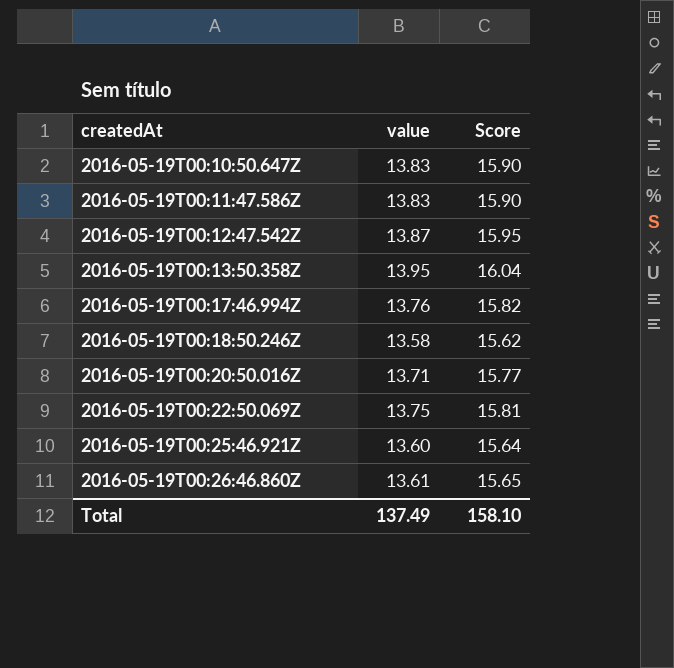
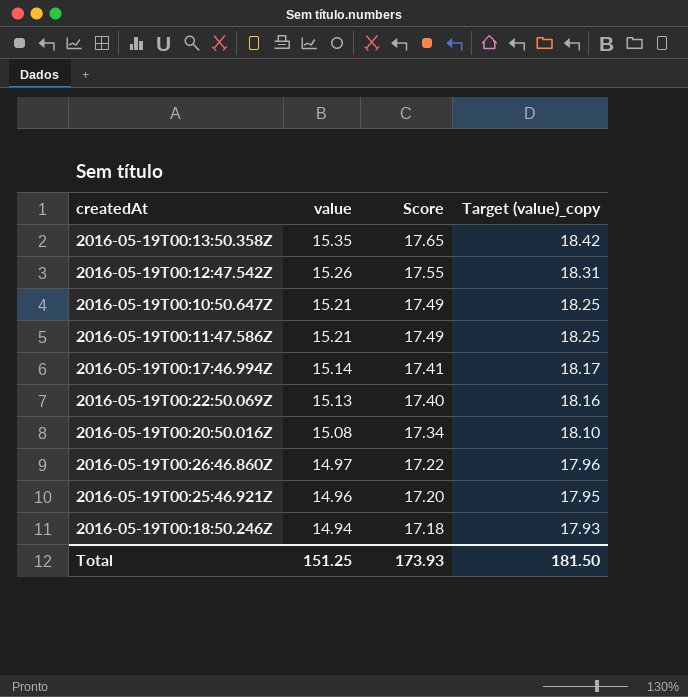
row order: createdAt ascending -> value descending
column Target (value)_copy | formula: none -> [value] * 1.2
2016-05-19T00:13:50.358Z | value: 13.95 -> 15.35
2016-05-19T00:13:50.358Z | Score: 16.04 -> 17.65
2016-05-19T00:12:47.542Z | value: 13.87 -> 15.26
2016-05-19T00:12:47.542Z | Score: 15.95 -> 17.55
2016-05-19T00:10:50.647Z | value: 13.83 -> 15.21
2016-05-19T00:10:50.647Z | Score: 15.90 -> 17.49
2016-05-19T00:11:47.586Z | value: 13.83 -> 15.21
2016-05-19T00:11:47.586Z | Score: 15.90 -> 17.49
2016-05-19T00:17:46.994Z | value: 13.76 -> 15.14
2016-05-19T00:17:46.994Z | Score: 15.82 -> 17.41
2016-05-19T00:22:50.069Z | value: 13.75 -> 15.13
2016-05-19T00:22:50.069Z | Score: 15.81 -> 17.40
2016-05-19T00:20:50.016Z | value: 13.71 -> 15.08
2016-05-19T00:20:50.016Z | Score: 15.77 -> 17.34
2016-05-19T00:26:46.860Z | value: 13.61 -> 14.97
2016-05-19T00:26:46.860Z | Score: 15.65 -> 17.22
2016-05-19T00:25:46.921Z | value: 13.60 -> 14.96
2016-05-19T00:25:46.921Z | Score: 15.64 -> 17.20
2016-05-19T00:18:50.246Z | value: 13.58 -> 14.94
2016-05-19T00:18:50.246Z | Score: 15.62 -> 17.18
Total | value: 137.49 -> 151.25
Total | Score: 158.10 -> 173.93

